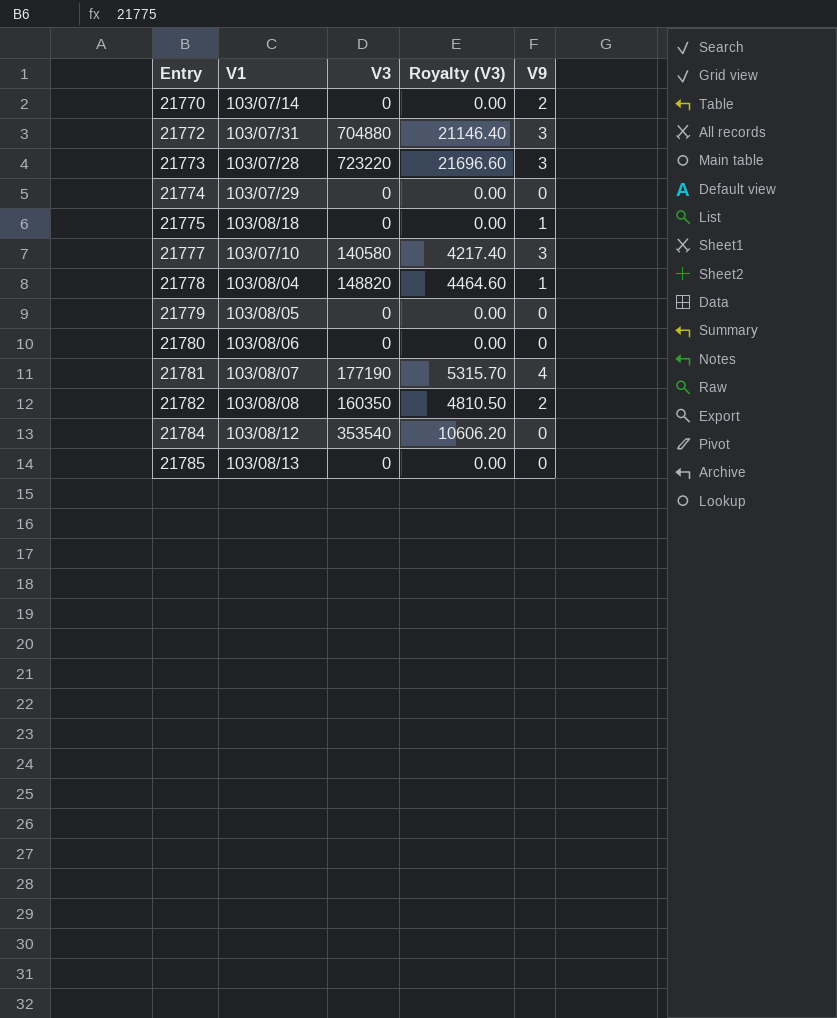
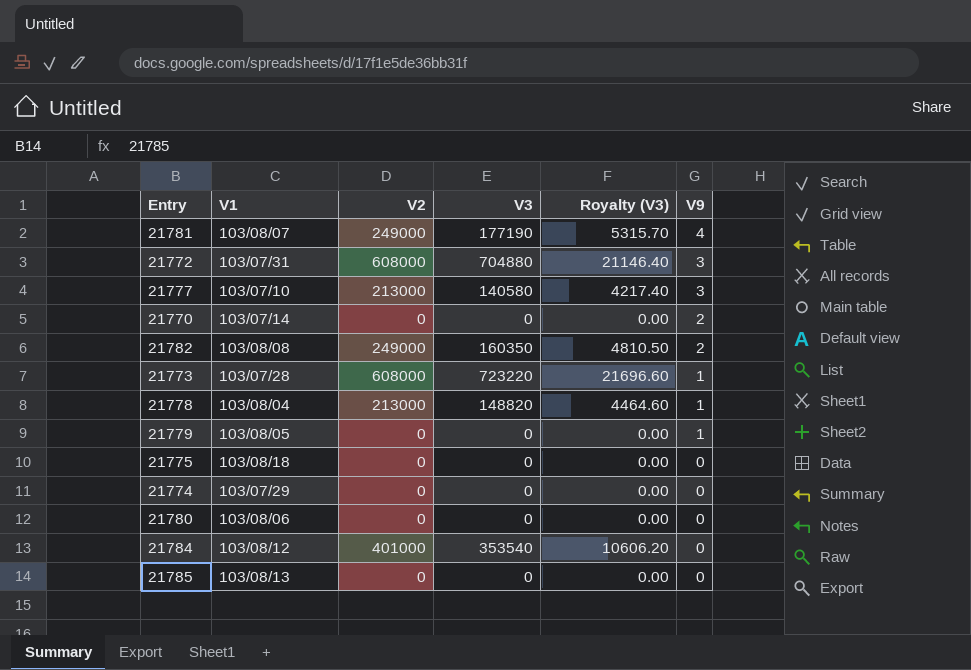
row order: Entry ascending -> V9 descending
column V2 | position: none -> 3
21773 | V9: 3 -> 1
21779 | V9: 0 -> 1
21775 | V9: 1 -> 0

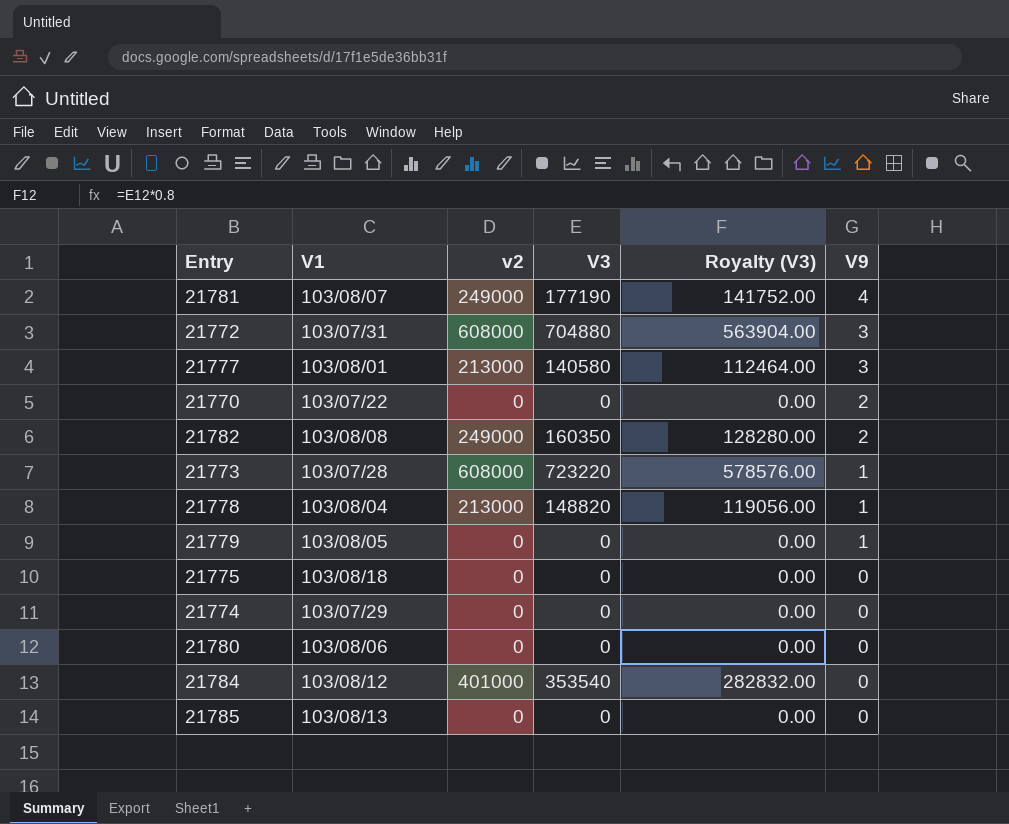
column name: V2 -> v2
column Royalty (V3) | formula: [V3] * 0.03 -> [V3] * 0.8
21777 | V1: 103/07/10 -> 103/08/01
21770 | V1: 103/07/14 -> 103/07/22

